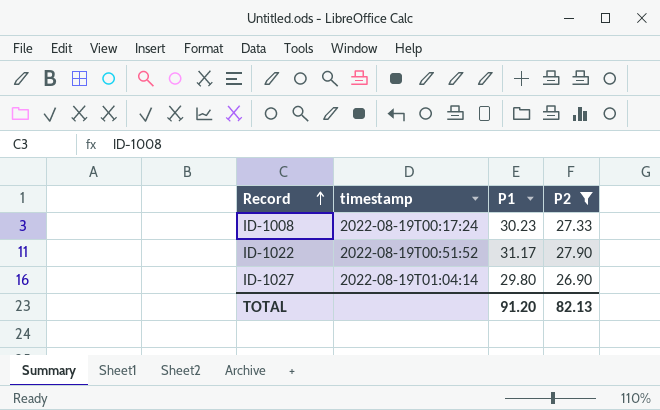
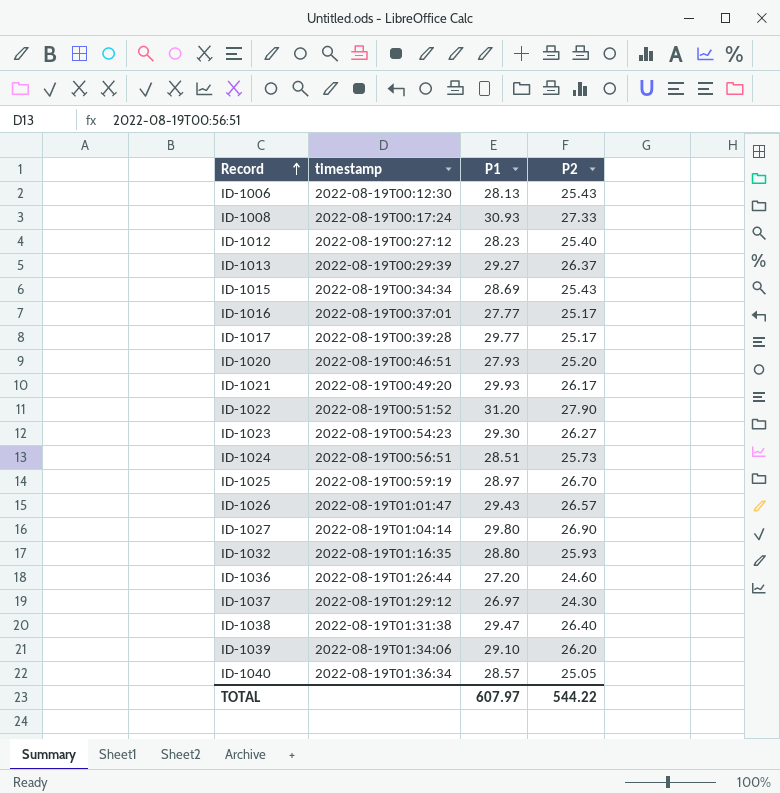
filter: P2 >= 26.90 -> none
ID-1008 | P1: 30.23 -> 30.93
ID-1022 | P1: 31.17 -> 31.20
TOTAL | P1: 91.20 -> 607.97
TOTAL | P2: 82.13 -> 544.22

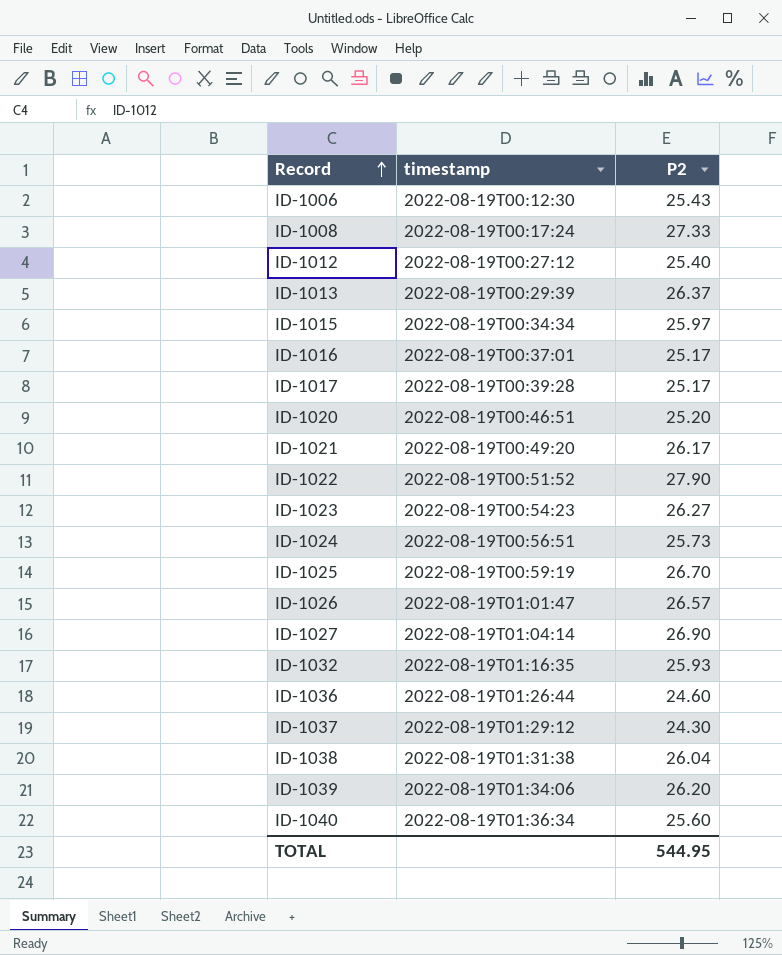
column P1 | position: 3 -> none
ID-1015 | P2: 25.43 -> 25.97
ID-1038 | P2: 26.40 -> 26.04
ID-1040 | P2: 25.05 -> 25.60
TOTAL | P2: 544.22 -> 544.95

